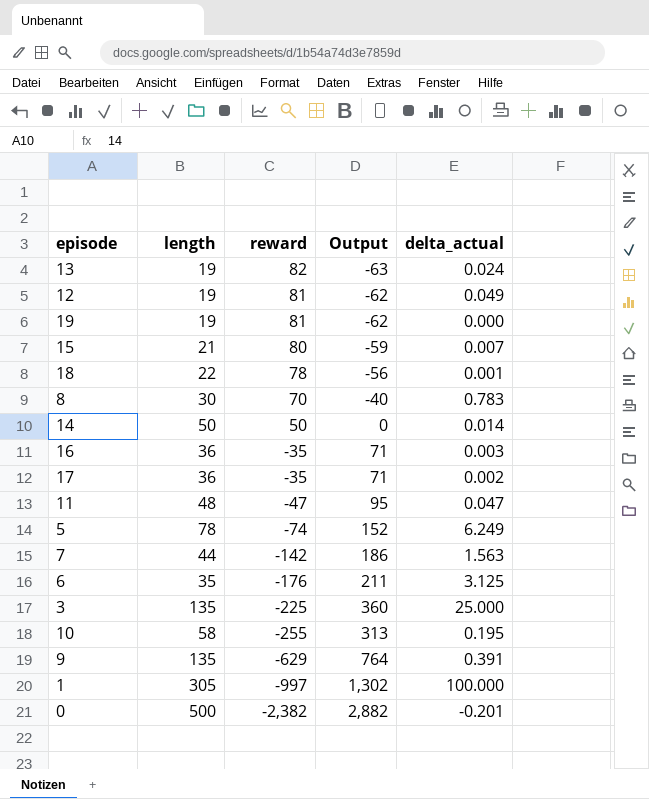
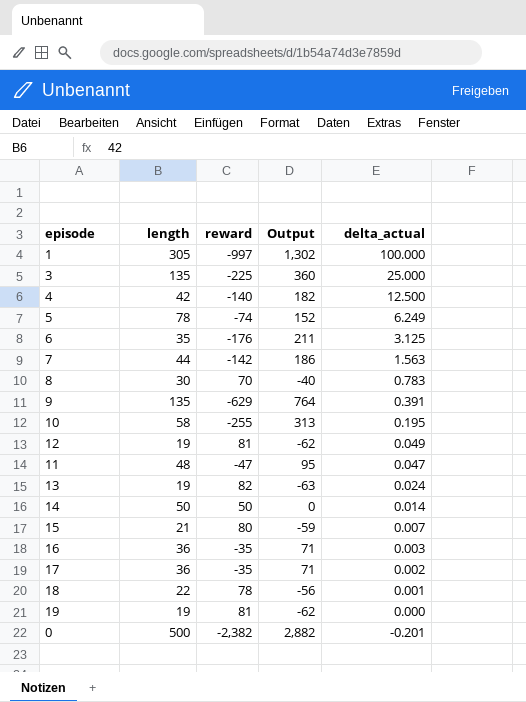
row order: reward descending -> delta_actual descending
row 4: none -> 42 | -140 | 182 | 12.500

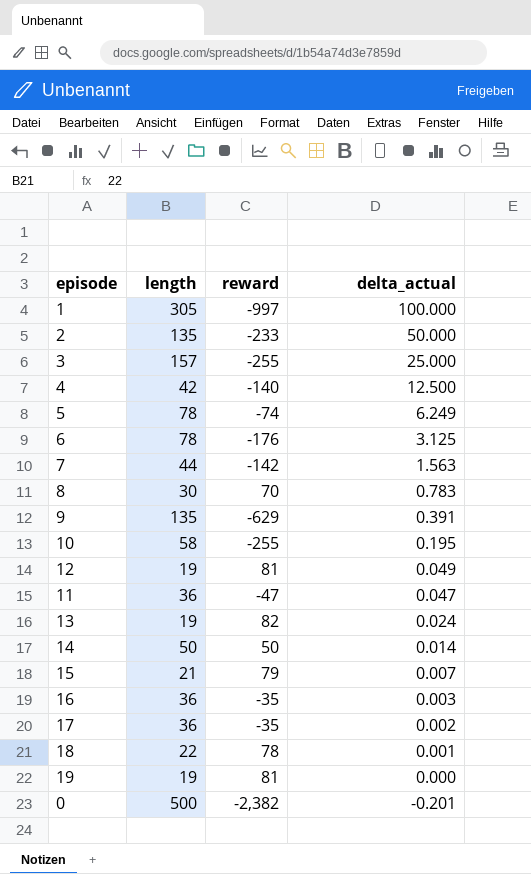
column Output | formula: [length] - [reward] -> none
row 2: none -> 135 | -233 | 50.000
3 | length: 135 -> 157
3 | reward: -225 -> -255
6 | length: 35 -> 78
11 | length: 48 -> 36
15 | reward: 80 -> 79

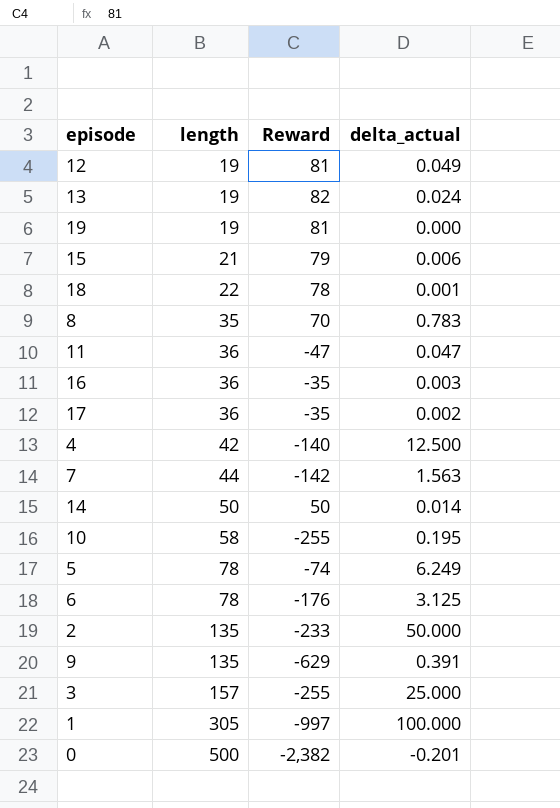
row order: delta_actual descending -> length ascending
column name: reward -> Reward
15 | delta_actual: 0.007 -> 0.006
8 | length: 30 -> 35

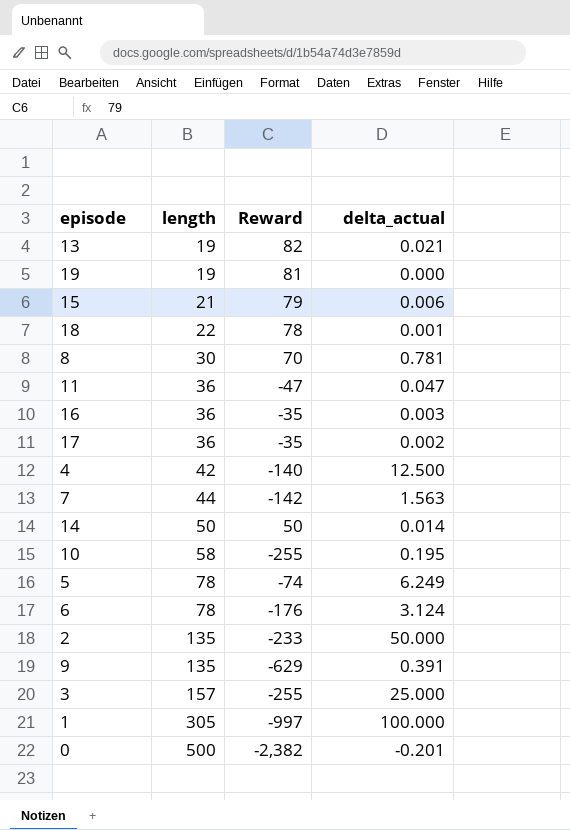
row 12: 19 | 81 | 0.049 -> none
13 | delta_actual: 0.024 -> 0.021
8 | length: 35 -> 30
8 | delta_actual: 0.783 -> 0.781
6 | delta_actual: 3.125 -> 3.124

